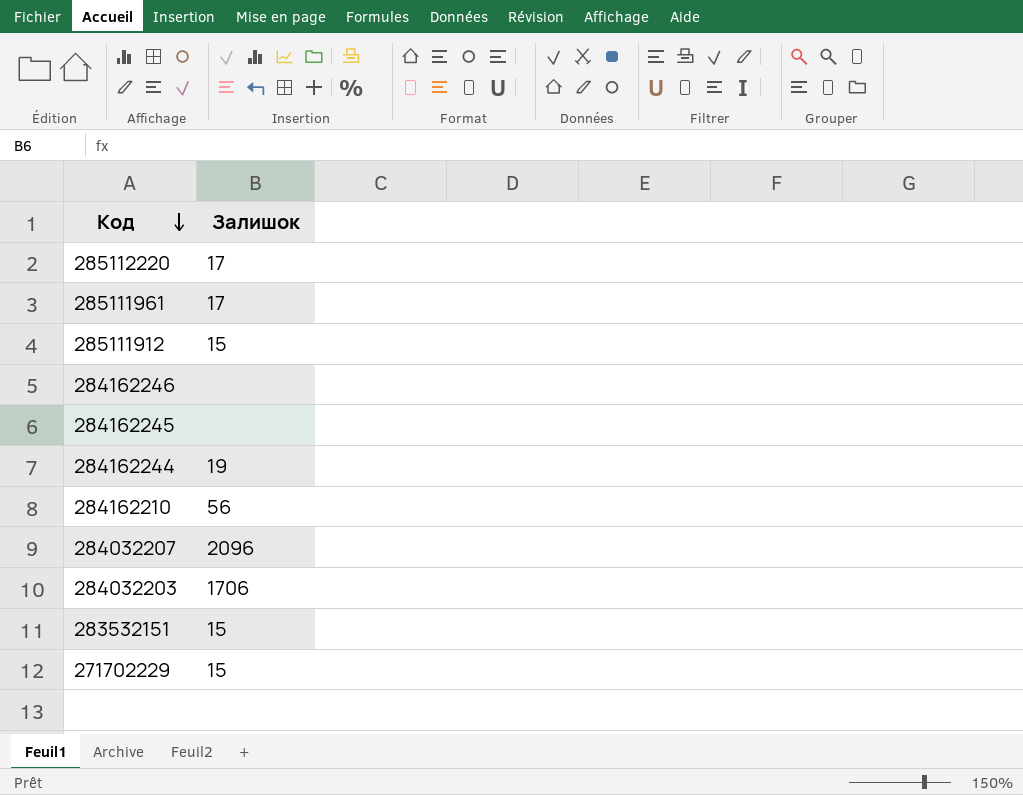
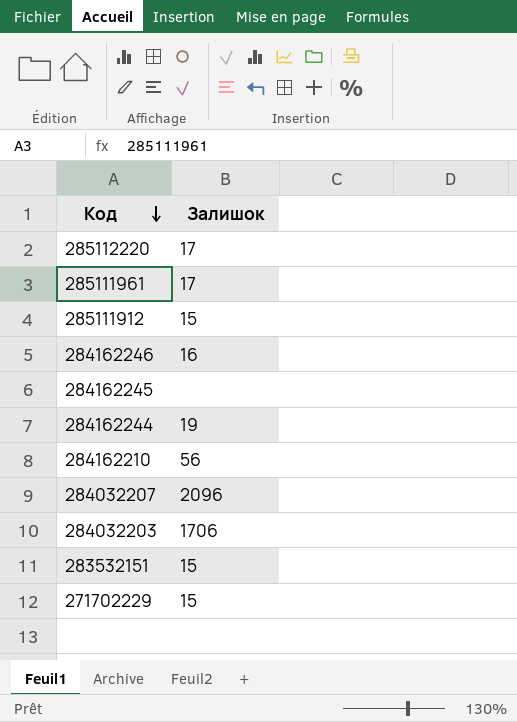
284162246 | Залишок: none -> 16

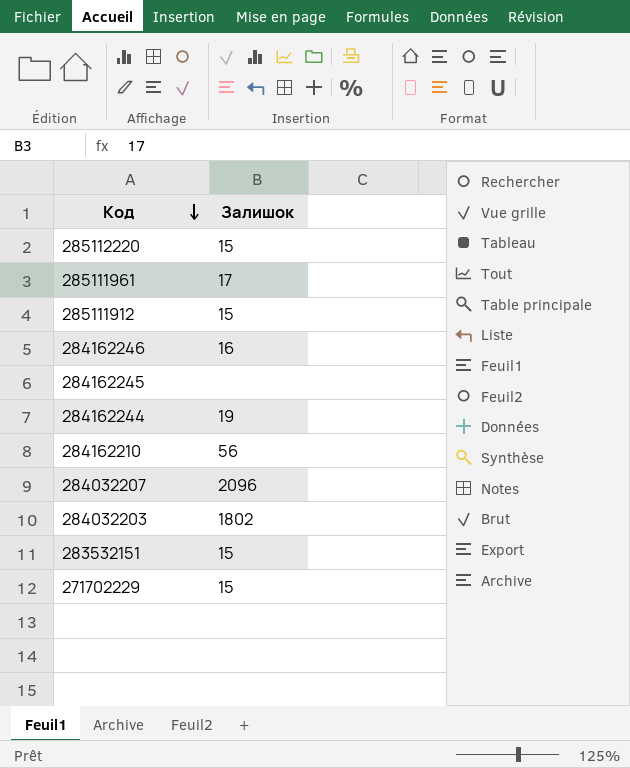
285112220 | Залишок: 17 -> 15
284032203 | Залишок: 1706 -> 1802

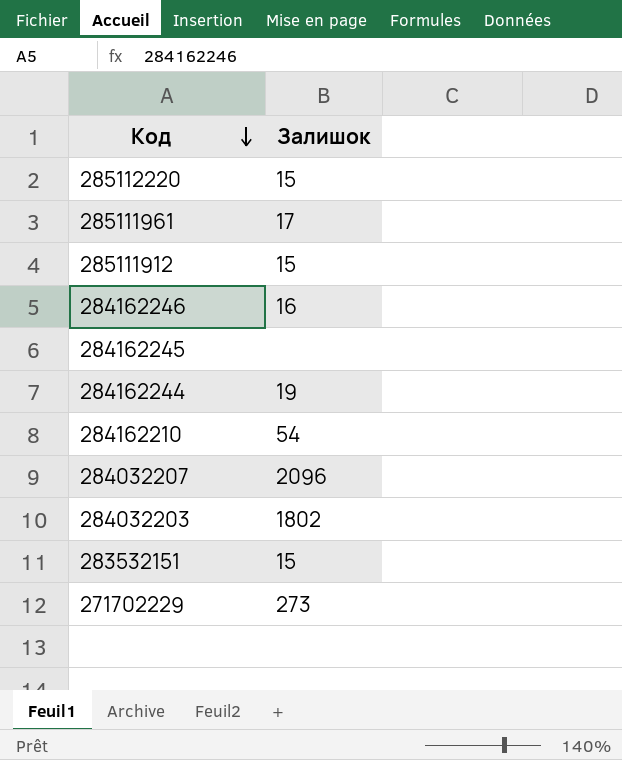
284162210 | Залишок: 56 -> 54
271702229 | Залишок: 15 -> 273

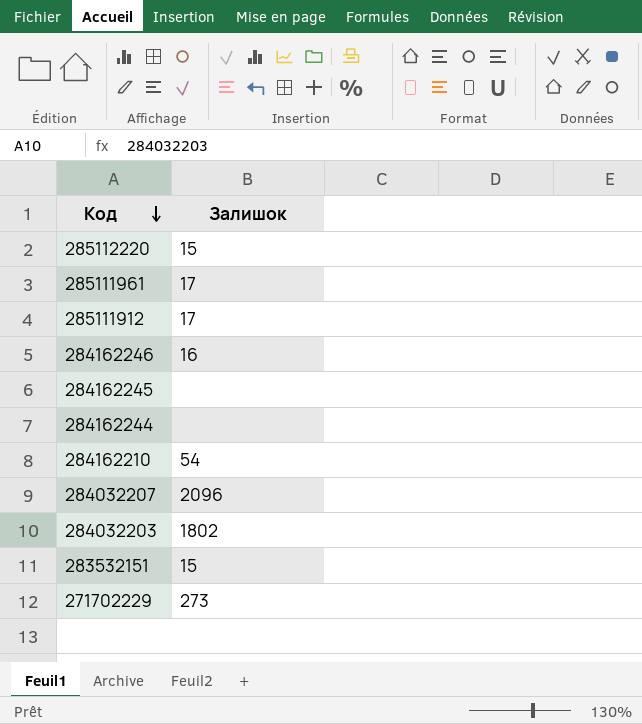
285111912 | Залишок: 15 -> 17
284162244 | Залишок: 19 -> none

